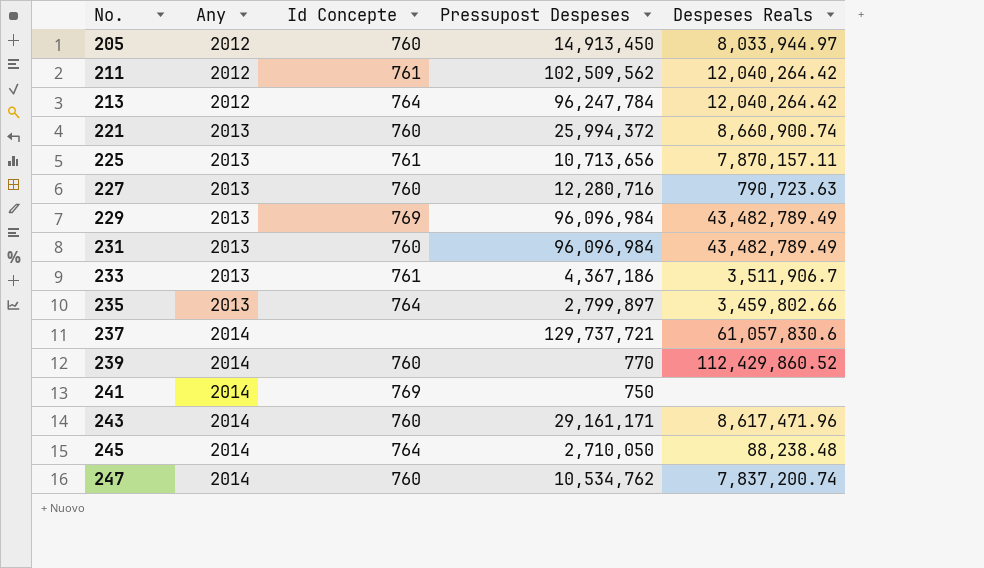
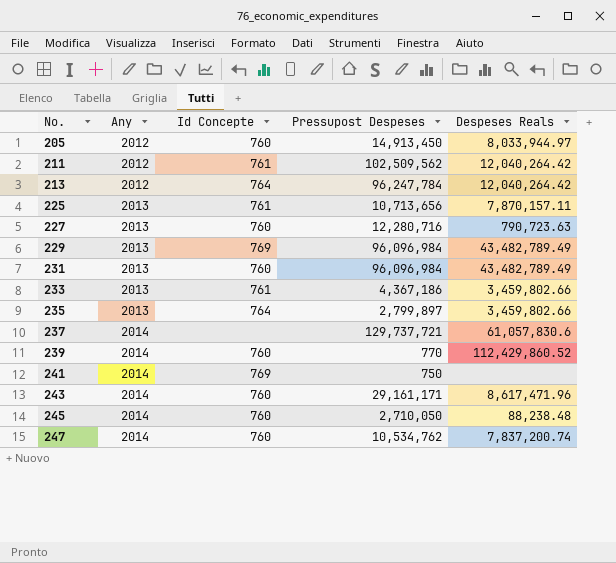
row 221: 2013 | 760 | 25,994,372 | 8,660,900.74 -> none
233 | Despeses Reals: 3,511,906.7 -> 3,459,802.66
245 | Id Concepte: 764 -> 760

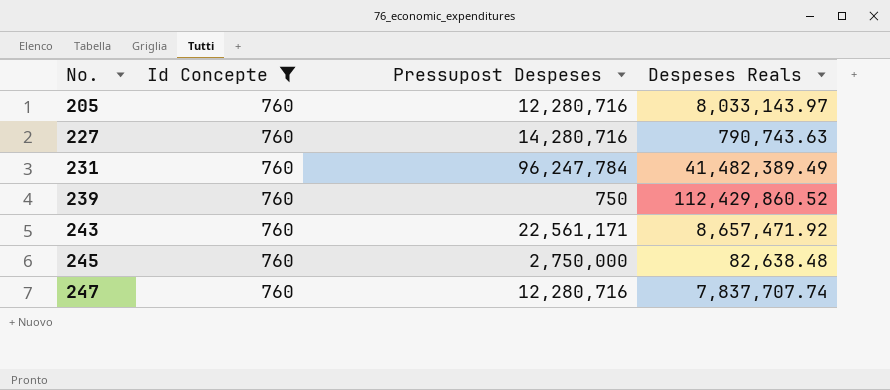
filter: none -> Id Concepte = 760
column Any | position: 2 -> none
205 | Pressupost Despeses: 14,913,450 -> 12,280,716
205 | Despeses Reals: 8,033,944.97 -> 8,033,143.97
227 | Pressupost Despeses: 12,280,716 -> 14,280,716
227 | Despeses Reals: 790,723.63 -> 790,743.63
231 | Pressupost Despeses: 96,096,984 -> 96,247,784
231 | Despeses Reals: 43,482,789.49 -> 41,482,389.49
239 | Pressupost Despeses: 770 -> 750
243 | Pressupost Despeses: 29,161,171 -> 22,561,171
243 | Despeses Reals: 8,617,471.96 -> 8,657,471.92
245 | Pressupost Despeses: 2,710,050 -> 2,750,000
245 | Despeses Reals: 88,238.48 -> 82,638.48
247 | Pressupost Despeses: 10,534,762 -> 12,280,716
247 | Despeses Reals: 7,837,200.74 -> 7,837,707.74

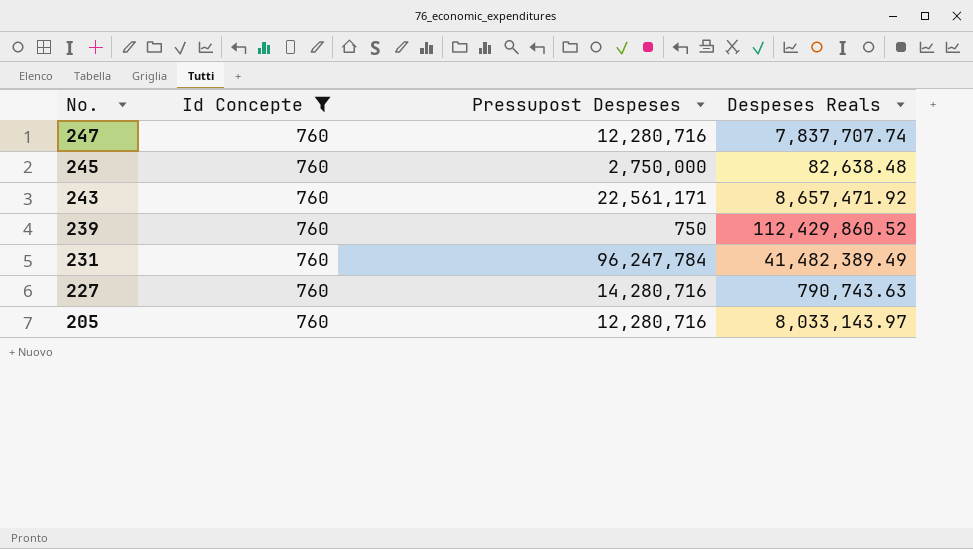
row order: No. ascending -> No. descending

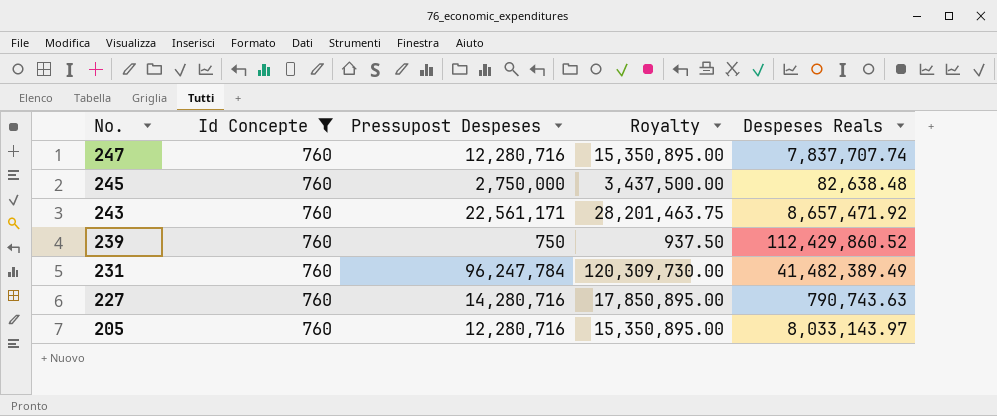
column Royalty | formula: none -> [Pressupost Despeses] * 1.25

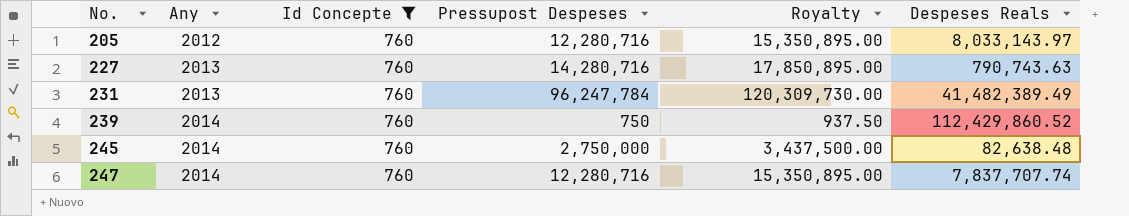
row order: No. descending -> No. ascending
column Any | position: none -> 2
row 243: 760 | 22,561,171 | 28,201,463.75 | 8,657,471.92 -> none

